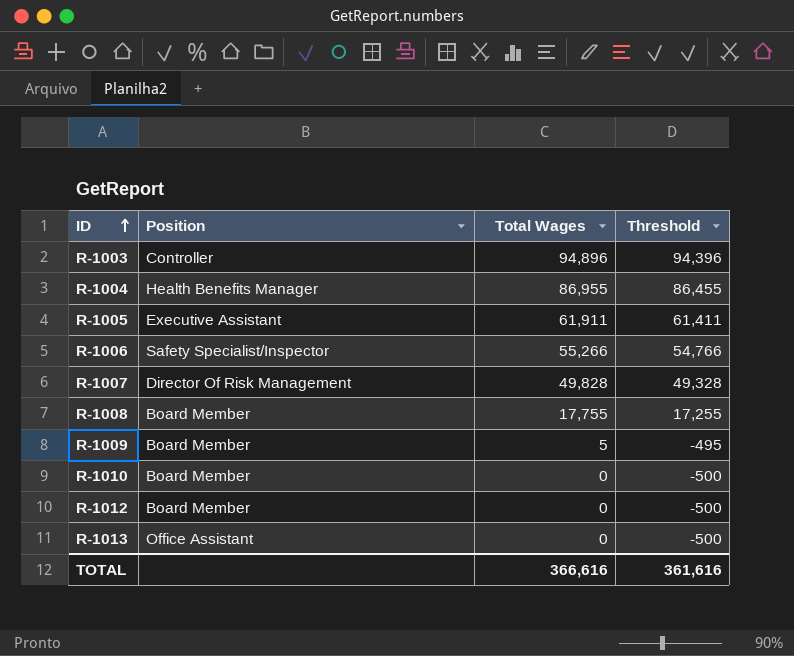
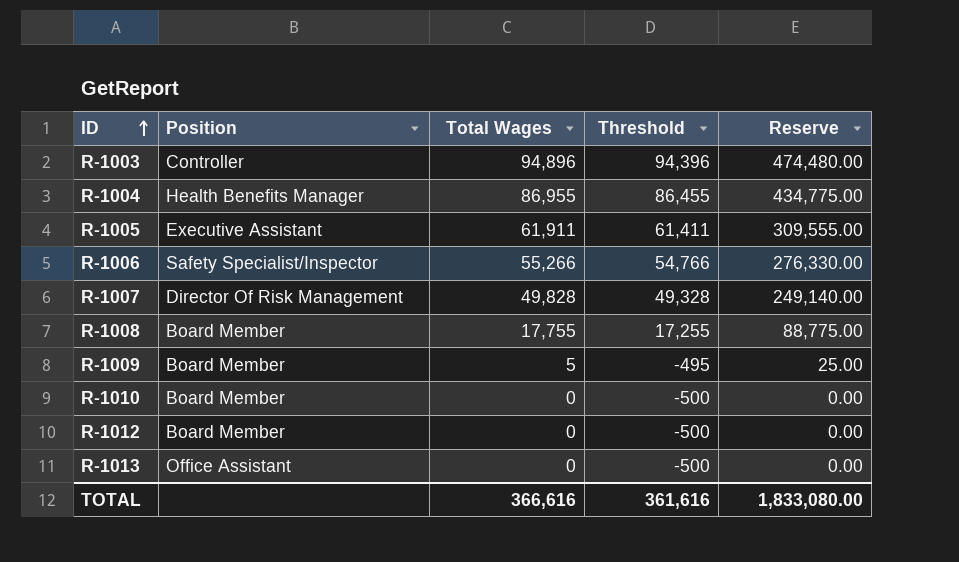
column Reserve | formula: none -> [Total Wages] * 5

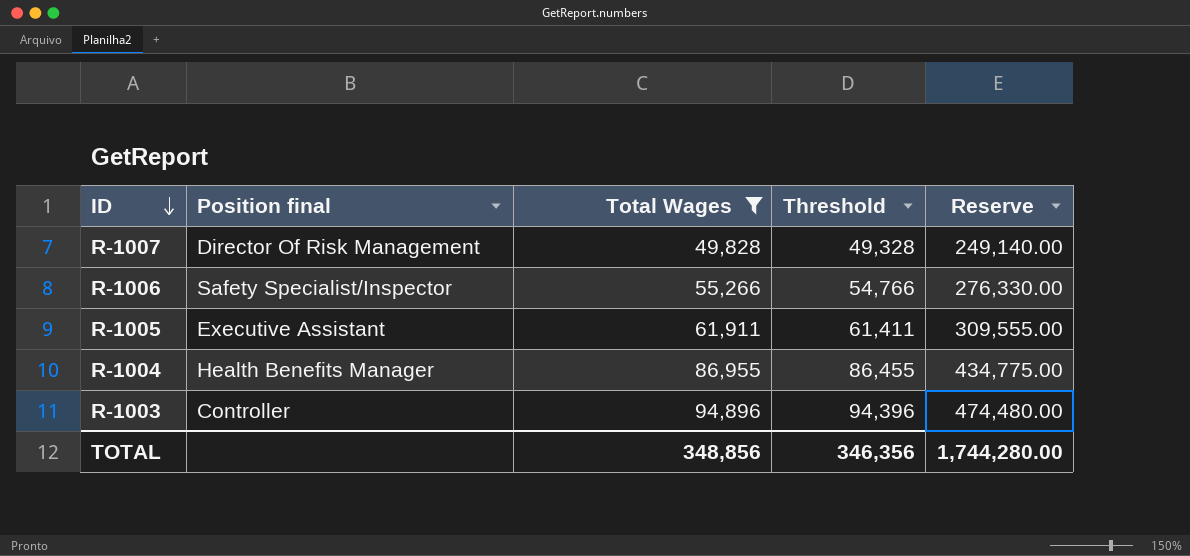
filter: none -> Total Wages >= 49,828
row order: ID ascending -> ID descending
column name: Position -> Position final
TOTAL | Total Wages: 366,616 -> 348,856
TOTAL | Threshold: 361,616 -> 346,356
TOTAL | Reserve: 1,833,080.00 -> 1,744,280.00

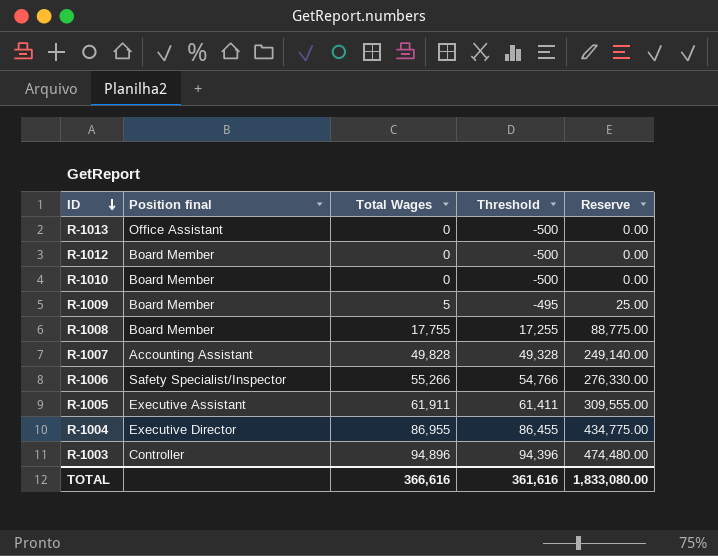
filter: Total Wages >= 49,828 -> none
R-1007 | Position final: Director Of Risk Management -> Accounting Assistant
R-1004 | Position final: Health Benefits Manager -> Executive Director
TOTAL | Total Wages: 348,856 -> 366,616
TOTAL | Threshold: 346,356 -> 361,616
TOTAL | Reserve: 1,744,280.00 -> 1,833,080.00

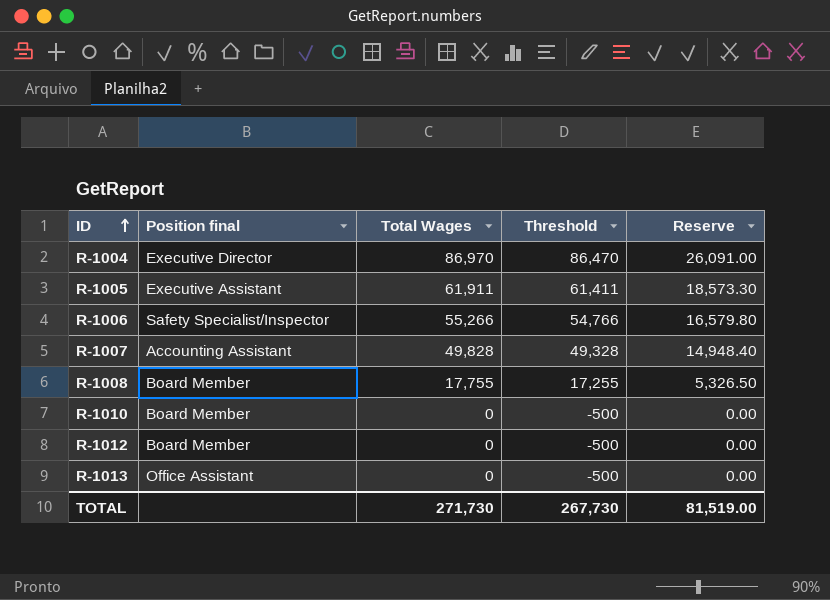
row order: ID descending -> ID ascending
column Reserve | formula: [Total Wages] * 5 -> [Total Wages] * 0.3
row R-1009: Board Member | 5 | -495 | 25.00 -> none
row R-1003: Controller | 94,896 | 94,396 | 474,480.00 -> none
R-1004 | Total Wages: 86,955 -> 86,970
R-1004 | Threshold: 86,455 -> 86,470
TOTAL | Total Wages: 366,616 -> 271,730
TOTAL | Threshold: 361,616 -> 267,730
TOTAL | Reserve: 1,833,080.00 -> 81,519.00

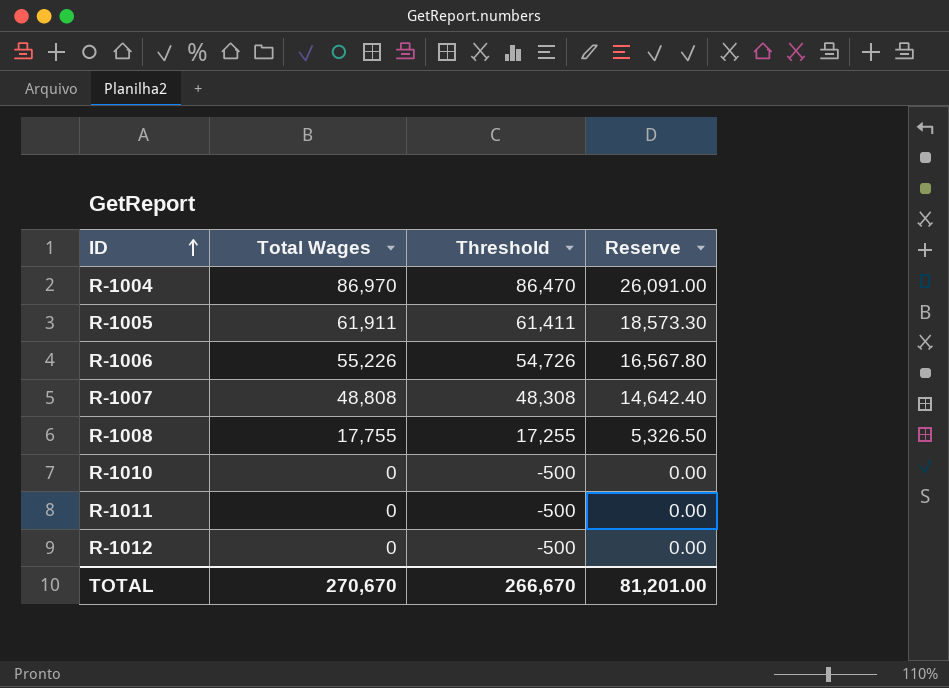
column Position final | position: 2 -> none
row R-1013: Office Assistant | 0 | -500 | 0.00 -> none
R-1006 | Total Wages: 55,266 -> 55,226
R-1006 | Threshold: 54,766 -> 54,726
R-1006 | Reserve: 16,579.80 -> 16,567.80
R-1007 | Total Wages: 49,828 -> 48,808
R-1007 | Threshold: 49,328 -> 48,308
R-1007 | Reserve: 14,948.40 -> 14,642.40
row R-1011: none -> 0 | -500 | 0.00
TOTAL | Total Wages: 271,730 -> 270,670
TOTAL | Threshold: 267,730 -> 266,670
TOTAL | Reserve: 81,519.00 -> 81,201.00

